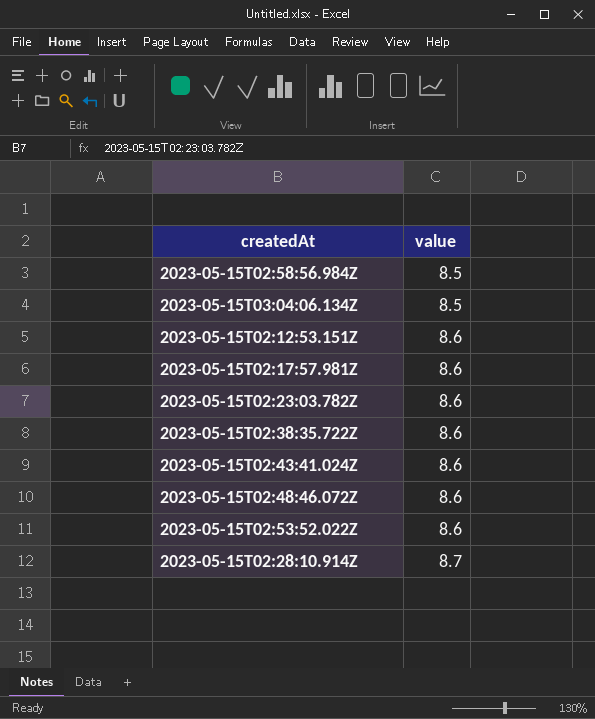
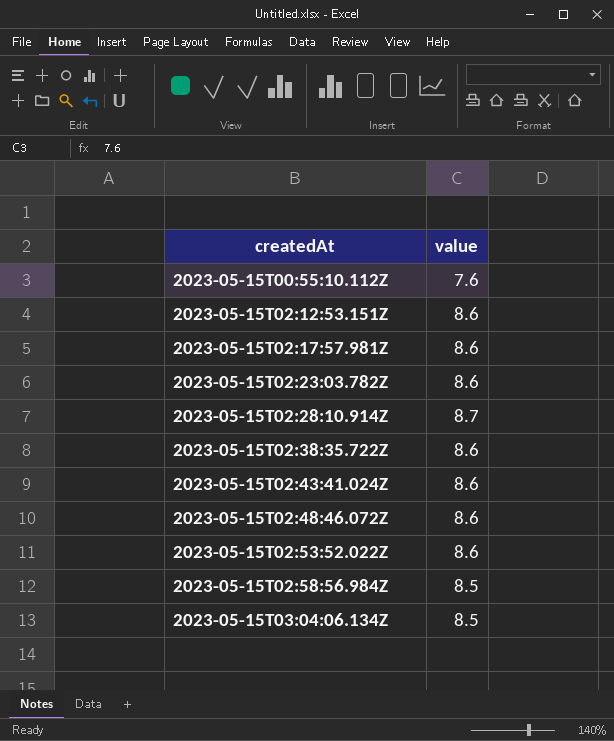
row order: value ascending -> createdAt ascending
row 2023-05-15T00:55:10.112Z: none -> 7.6

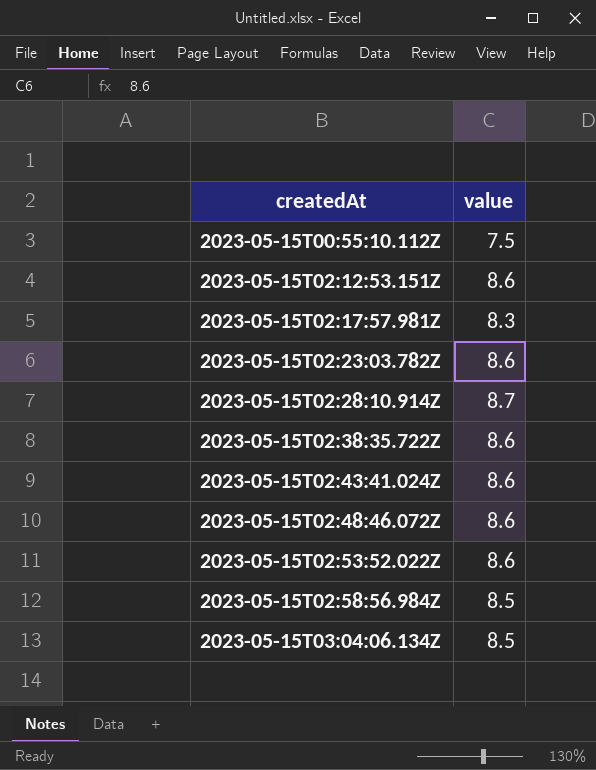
2023-05-15T00:55:10.112Z | value: 7.6 -> 7.5
2023-05-15T02:17:57.981Z | value: 8.6 -> 8.3

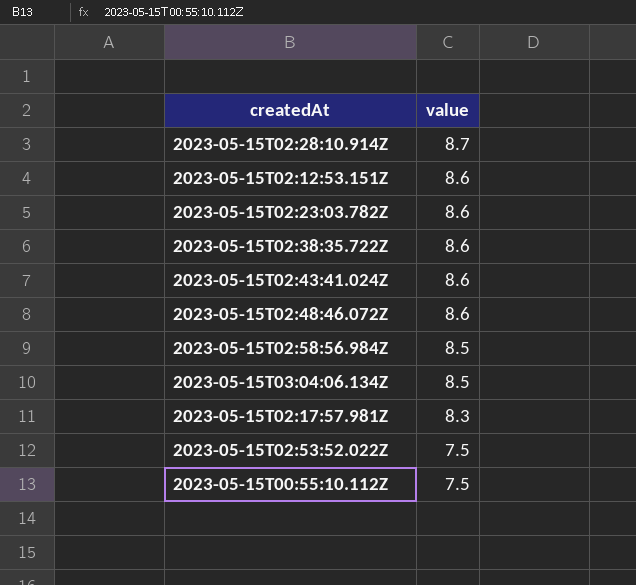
row order: createdAt ascending -> value descending
2023-05-15T02:53:52.022Z | value: 8.6 -> 7.5

